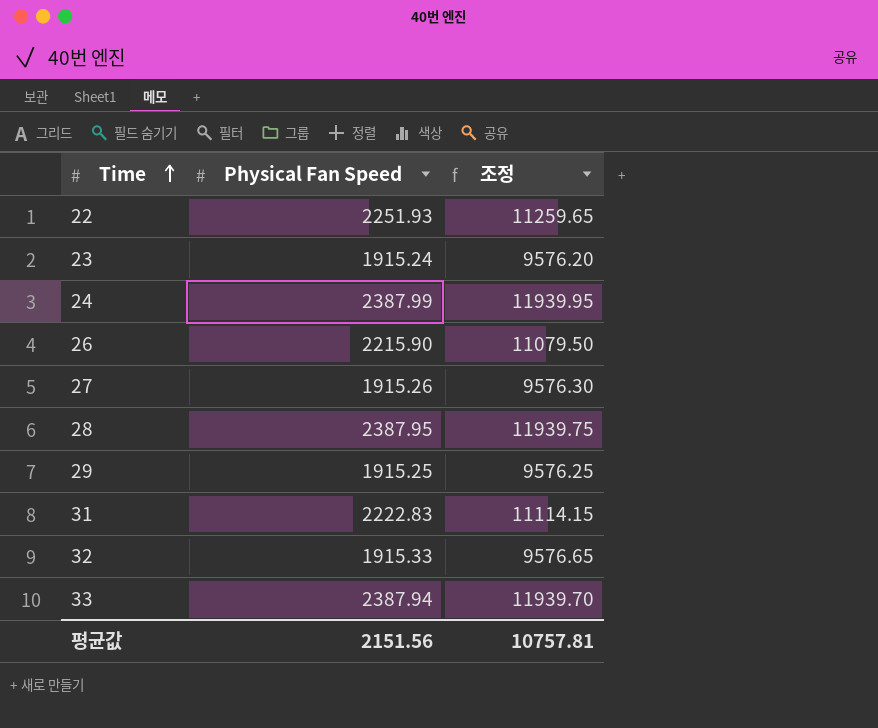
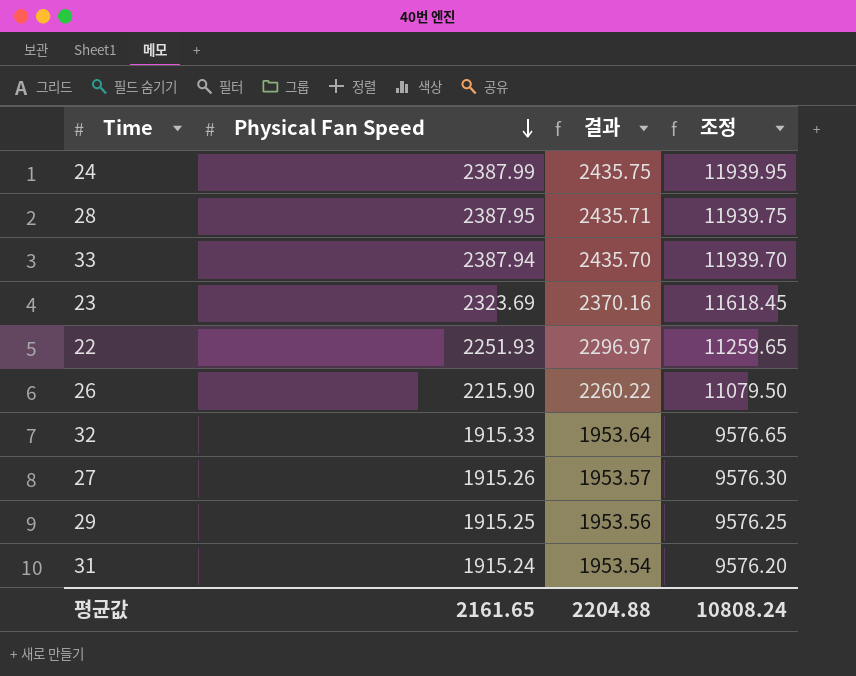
row order: Time ascending -> Physical Fan Speed descending
column 결과 | formula: none -> [Physical Fan Speed] * 1.02
23 | Physical Fan Speed: 1915.24 -> 2323.69
23 | 조정: 9576.20 -> 11618.45
31 | Physical Fan Speed: 2222.83 -> 1915.24
31 | 조정: 11114.15 -> 9576.20
평균값 | Physical Fan Speed: 2151.56 -> 2161.65
평균값 | 조정: 10757.81 -> 10808.24

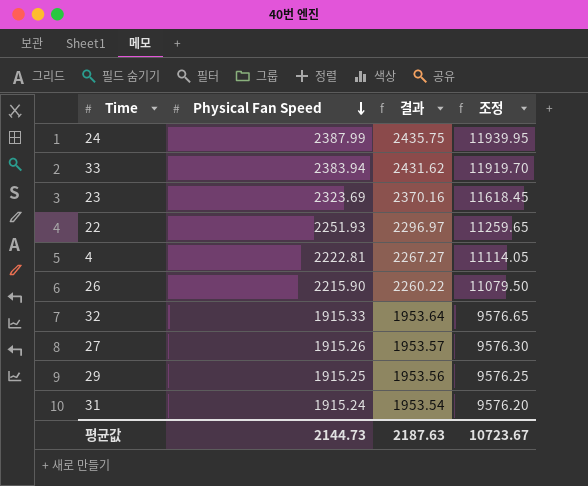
row 28: 2387.95 | 2435.71 | 11939.75 -> none
33 | Physical Fan Speed: 2387.94 -> 2383.94
33 | 결과: 2435.70 -> 2431.62
33 | 조정: 11939.70 -> 11919.70
row 4: none -> 2222.81 | 2267.27 | 11114.05
평균값 | Physical Fan Speed: 2161.65 -> 2144.73
평균값 | 결과: 2204.88 -> 2187.63
평균값 | 조정: 10808.24 -> 10723.67

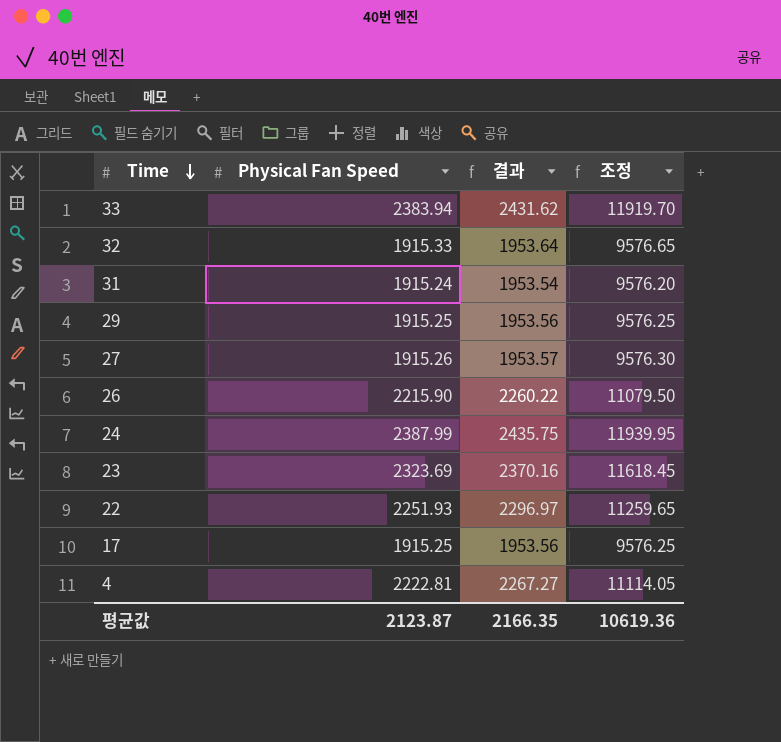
row order: Physical Fan Speed descending -> Time descending
row 17: none -> 1915.25 | 1953.56 | 9576.25
평균값 | Physical Fan Speed: 2144.73 -> 2123.87
평균값 | 결과: 2187.63 -> 2166.35
평균값 | 조정: 10723.67 -> 10619.36

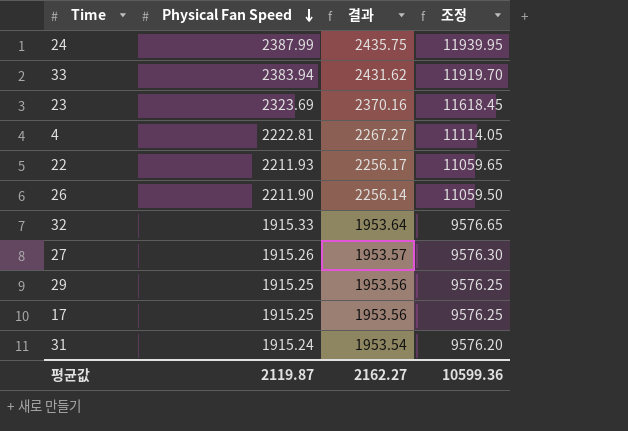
row order: Time descending -> Physical Fan Speed descending
22 | Physical Fan Speed: 2251.93 -> 2211.93
22 | 결과: 2296.97 -> 2256.17
22 | 조정: 11259.65 -> 11059.65
26 | Physical Fan Speed: 2215.90 -> 2211.90
26 | 결과: 2260.22 -> 2256.14
26 | 조정: 11079.50 -> 11059.50
평균값 | Physical Fan Speed: 2123.87 -> 2119.87
평균값 | 결과: 2166.35 -> 2162.27
평균값 | 조정: 10619.36 -> 10599.36

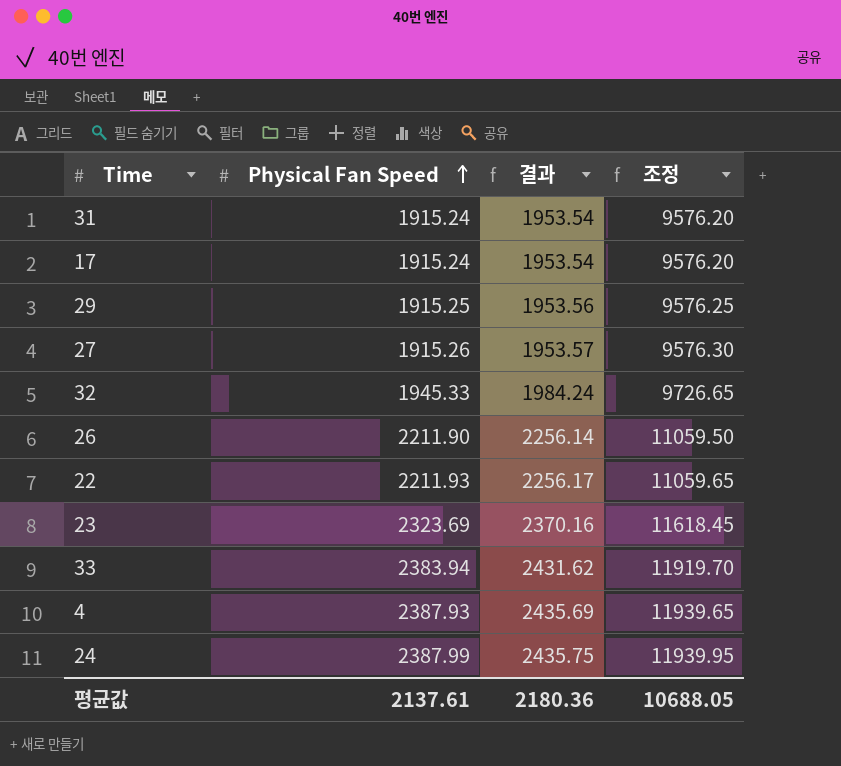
row order: Physical Fan Speed descending -> Physical Fan Speed ascending
17 | Physical Fan Speed: 1915.25 -> 1915.24
17 | 결과: 1953.56 -> 1953.54
17 | 조정: 9576.25 -> 9576.20
32 | Physical Fan Speed: 1915.33 -> 1945.33
32 | 결과: 1953.64 -> 1984.24
32 | 조정: 9576.65 -> 9726.65
4 | Physical Fan Speed: 2222.81 -> 2387.93
4 | 결과: 2267.27 -> 2435.69
4 | 조정: 11114.05 -> 11939.65
평균값 | Physical Fan Speed: 2119.87 -> 2137.61
평균값 | 결과: 2162.27 -> 2180.36
평균값 | 조정: 10599.36 -> 10688.05

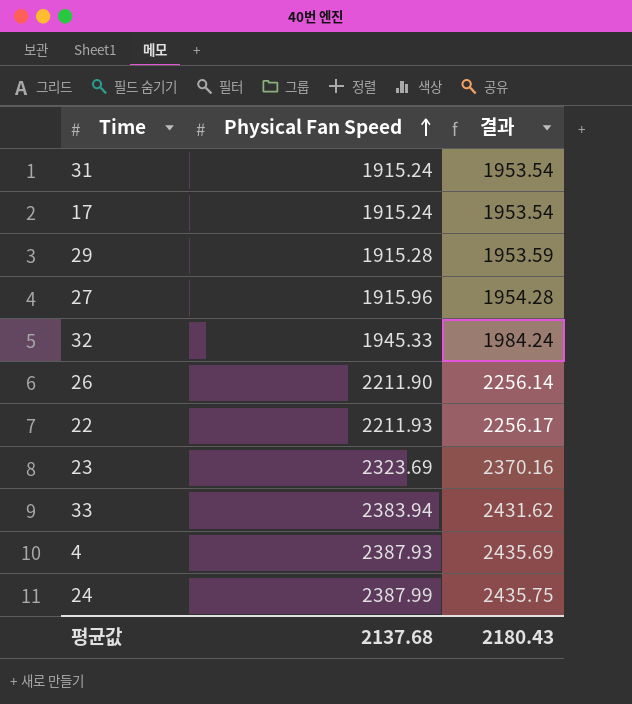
column 조정 | formula: [Physical Fan Speed] * 5 -> none
29 | Physical Fan Speed: 1915.25 -> 1915.28
29 | 결과: 1953.56 -> 1953.59
27 | Physical Fan Speed: 1915.26 -> 1915.96
27 | 결과: 1953.57 -> 1954.28
평균값 | Physical Fan Speed: 2137.61 -> 2137.68
평균값 | 결과: 2180.36 -> 2180.43

